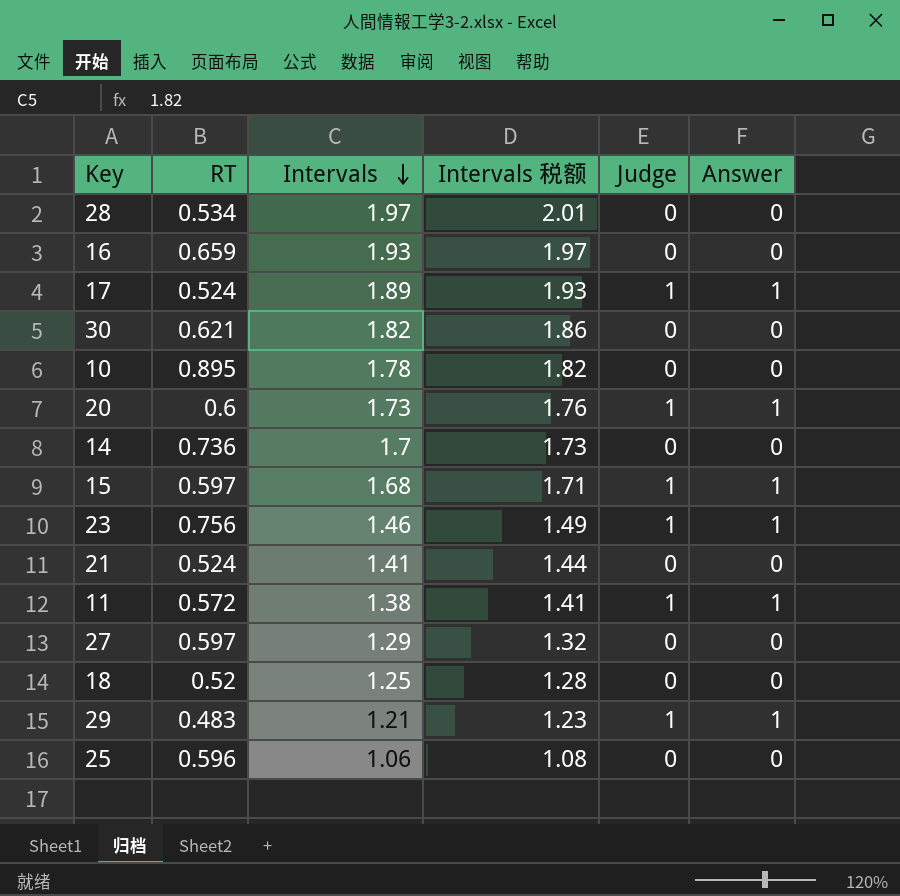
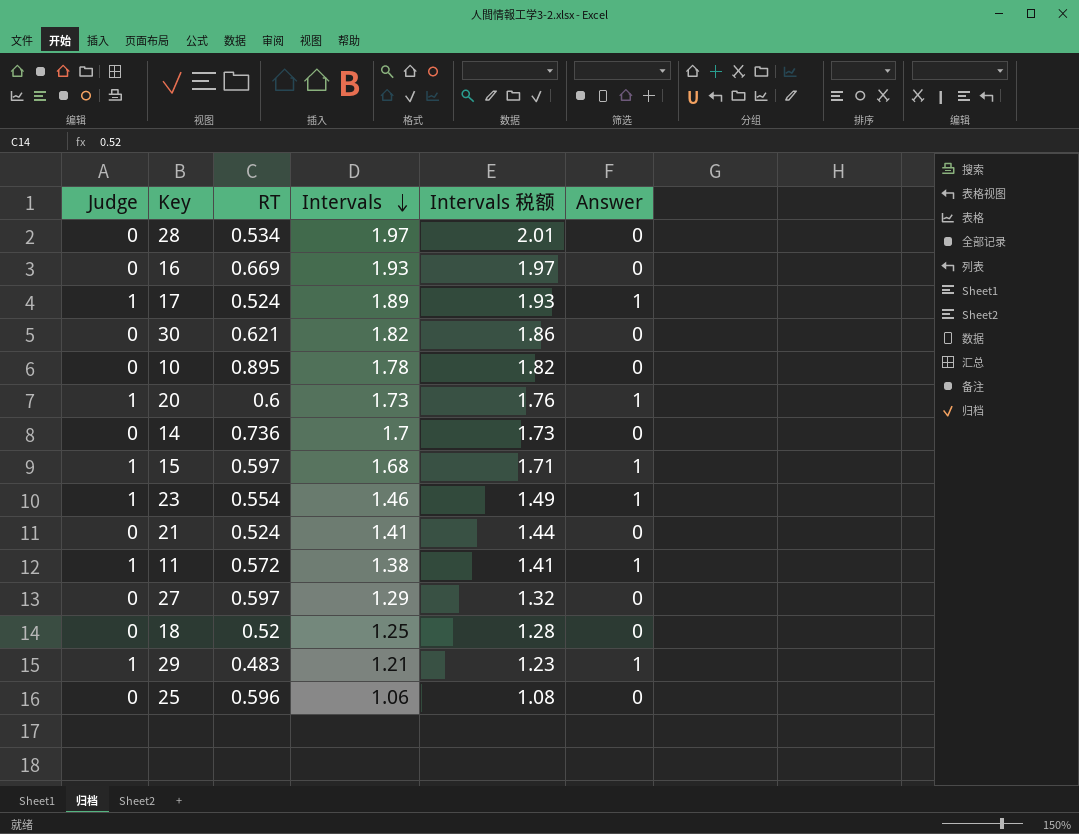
column Judge | position: 5 -> 1
16 | RT: 0.659 -> 0.669
23 | RT: 0.756 -> 0.554

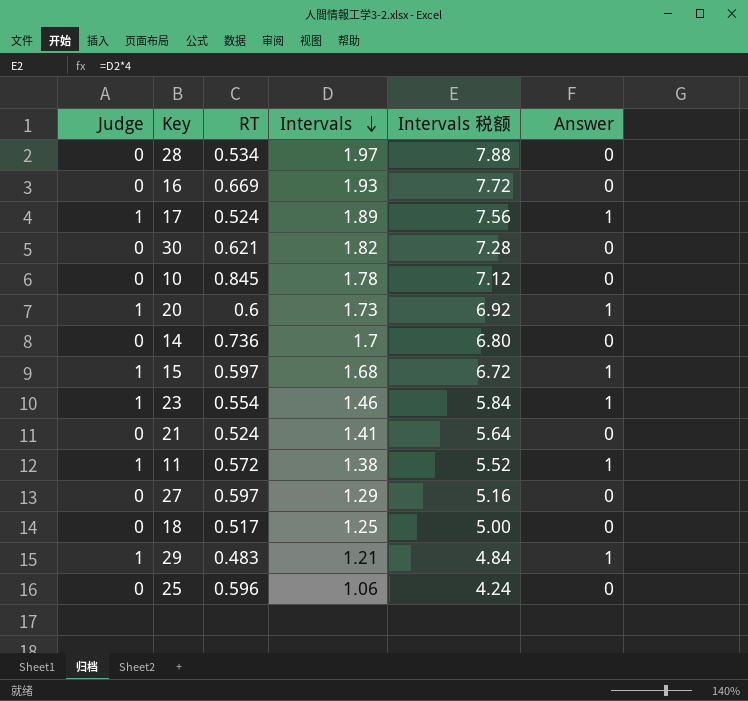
column Intervals 税额 | formula: [Intervals] * 1.02 -> [Intervals] * 4
10 | RT: 0.895 -> 0.845
18 | RT: 0.52 -> 0.517

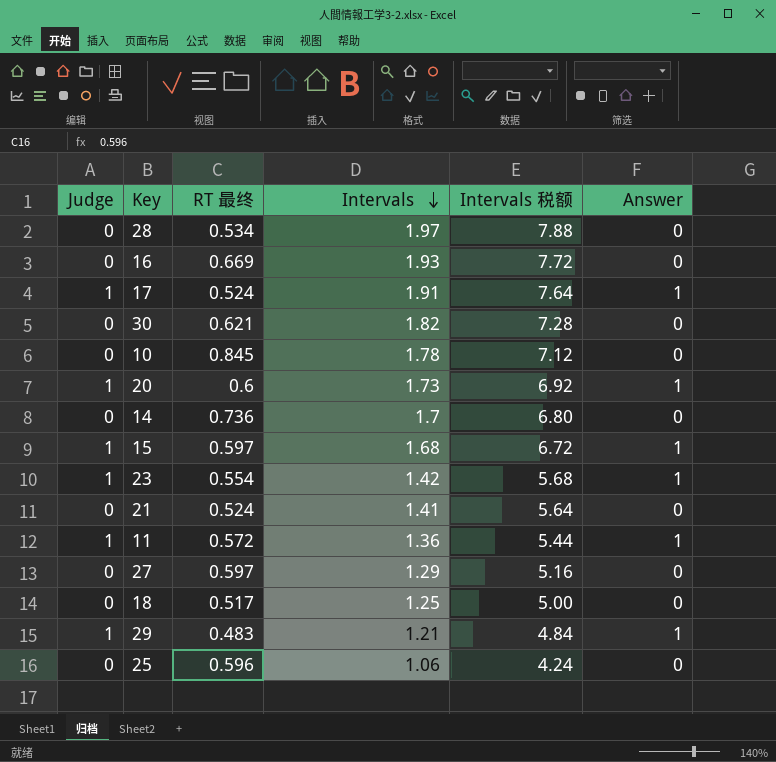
column name: RT -> RT 最终
17 | Intervals: 1.89 -> 1.91
17 | Intervals 税额: 7.56 -> 7.64
23 | Intervals: 1.46 -> 1.42
23 | Intervals 税额: 5.84 -> 5.68
11 | Intervals: 1.38 -> 1.36
11 | Intervals 税额: 5.52 -> 5.44

